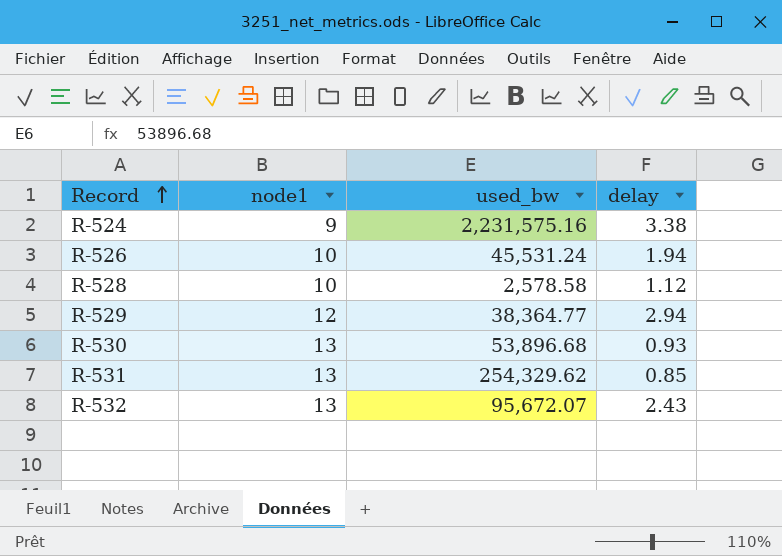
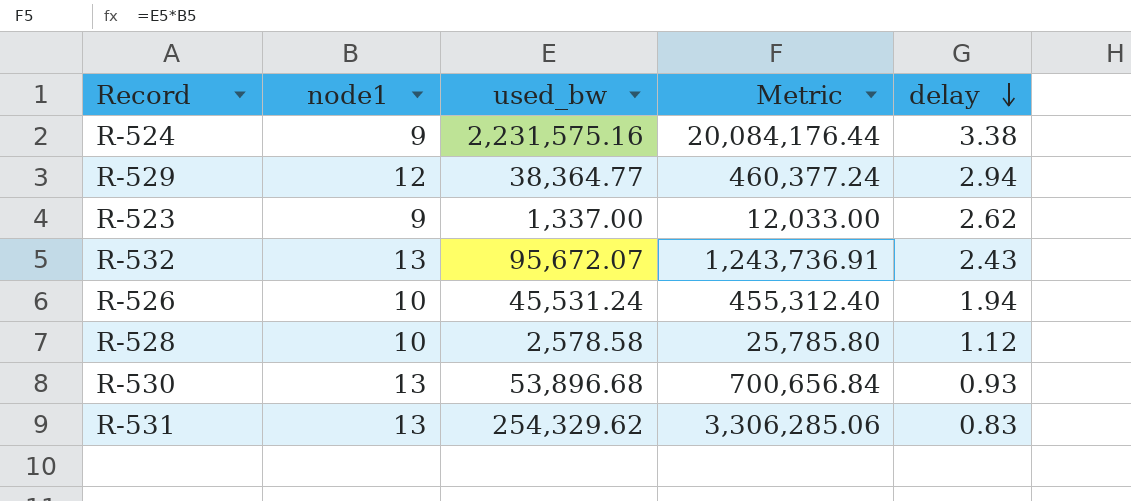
row order: Record ascending -> delay descending
column Metric | formula: none -> [node1] * [used_bw]
row R-523: none -> 9 | 1,337.00 | 12,033.00 | 2.62
R-531 | delay: 0.85 -> 0.83

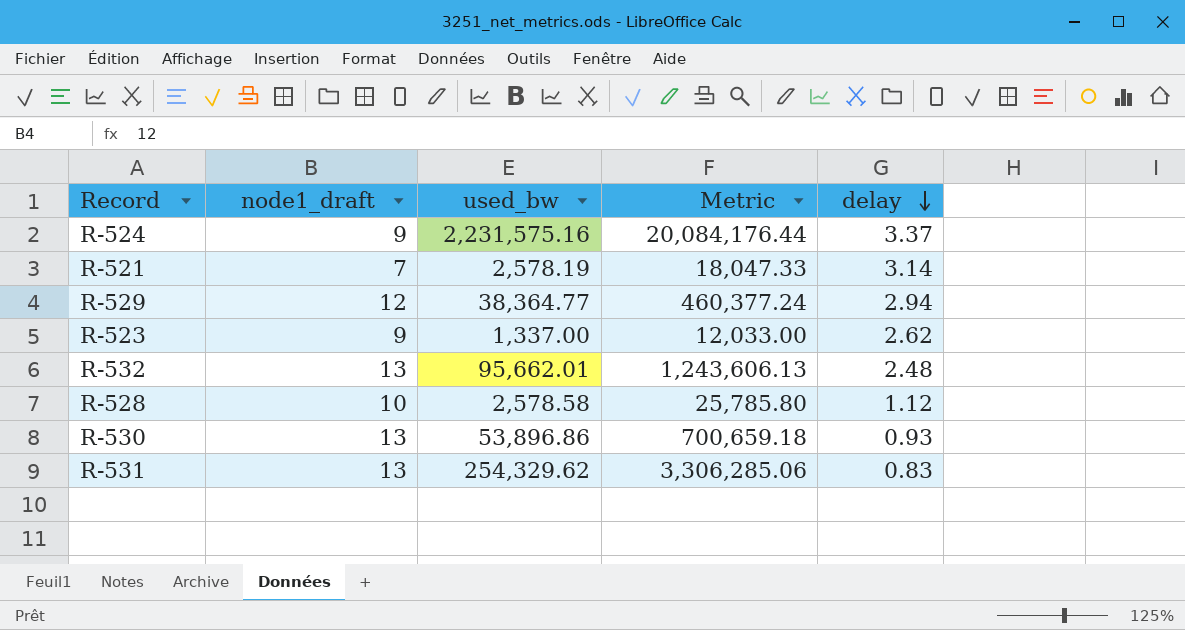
column name: node1 -> node1_draft
row R-526: 10 | 45,531.24 | 455,312.40 | 1.94 -> none
R-524 | delay: 3.38 -> 3.37
row R-521: none -> 7 | 2,578.19 | 18,047.33 | 3.14
R-532 | used_bw: 95,672.07 -> 95,662.01
R-532 | Metric: 1,243,736.91 -> 1,243,606.13
R-532 | delay: 2.43 -> 2.48
R-530 | used_bw: 53,896.68 -> 53,896.86
R-530 | Metric: 700,656.84 -> 700,659.18

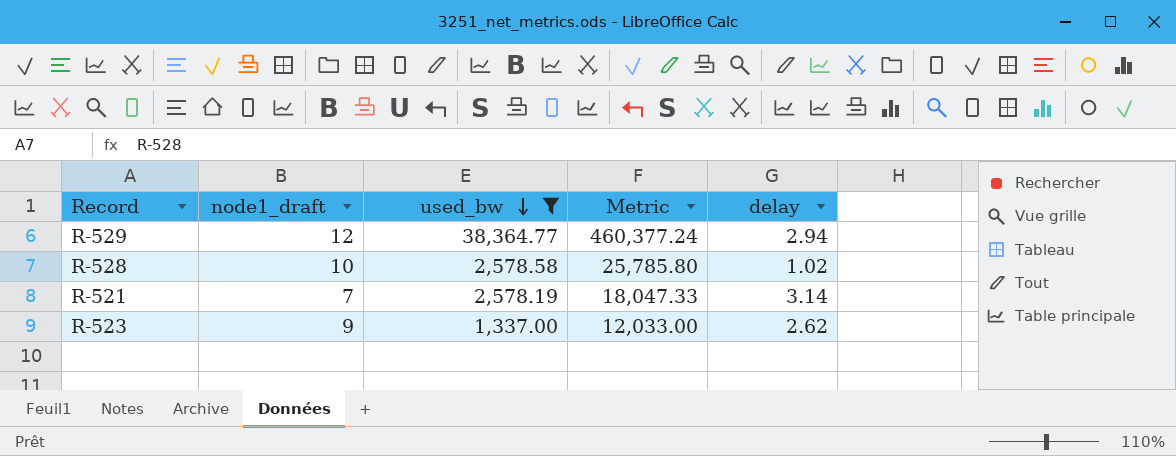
filter: none -> used_bw <= 38,364.77
row order: delay descending -> used_bw descending
R-528 | delay: 1.12 -> 1.02

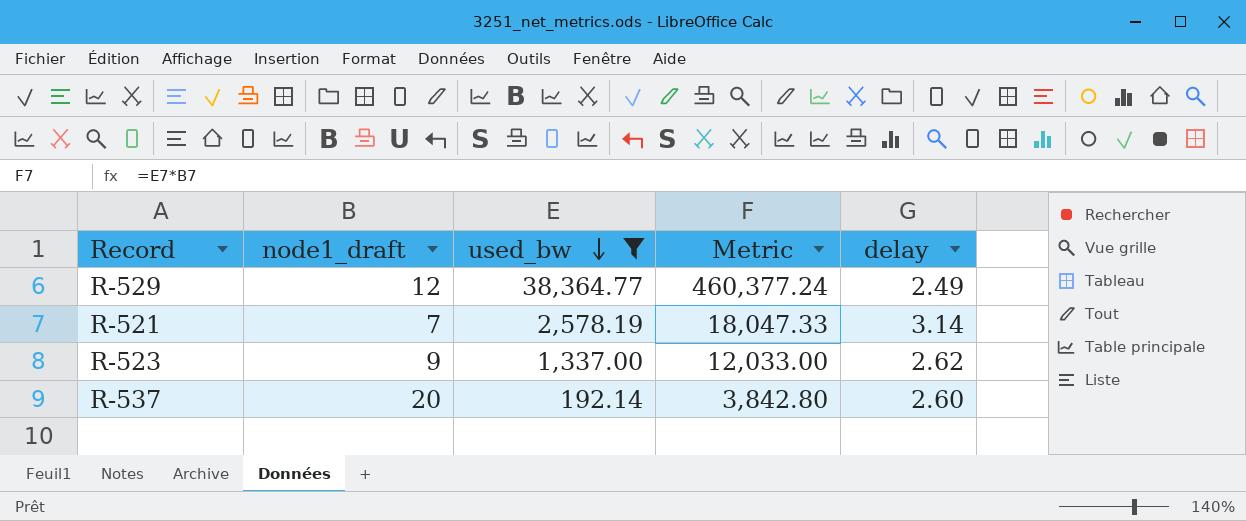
row R-528: 10 | 2,578.58 | 25,785.80 | 1.02 -> none
R-529 | delay: 2.94 -> 2.49
row R-537: none -> 20 | 192.14 | 3,842.80 | 2.60

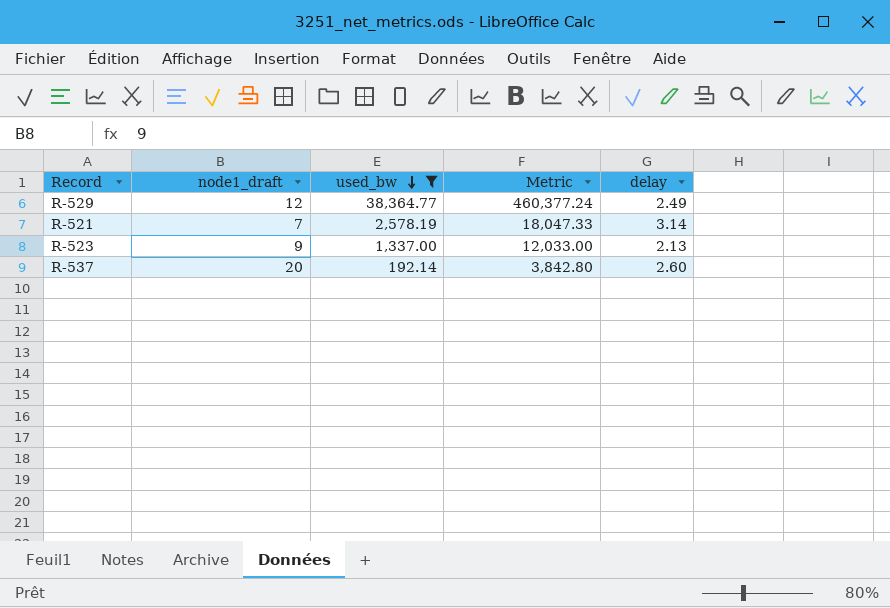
R-523 | delay: 2.62 -> 2.13

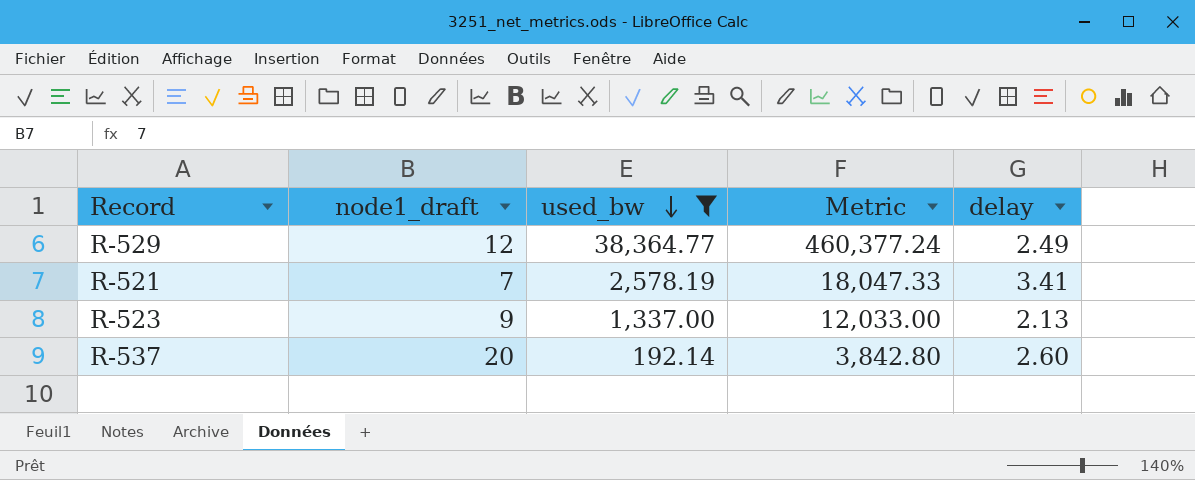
R-521 | delay: 3.14 -> 3.41

